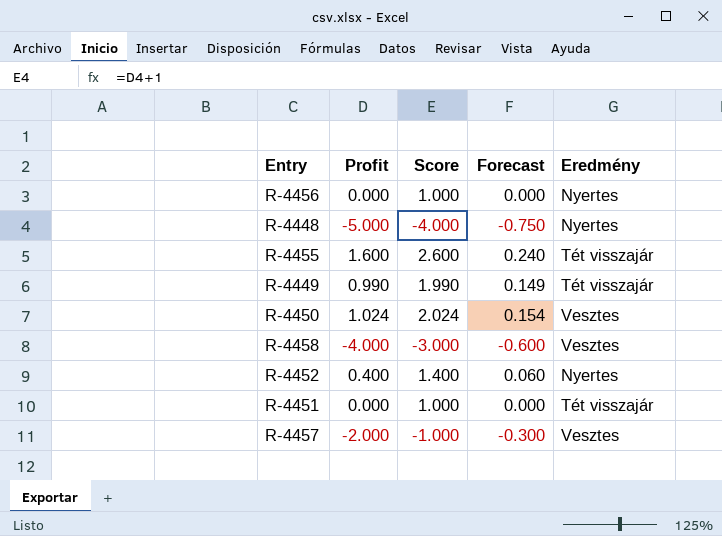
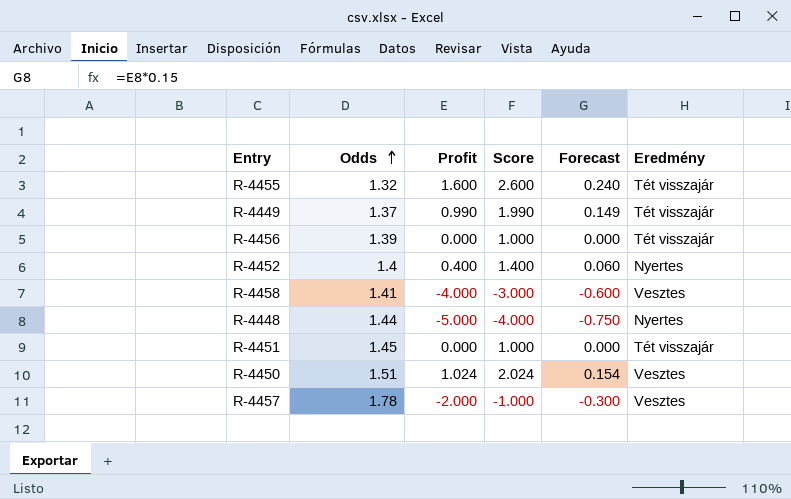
row order: none -> Odds ascending
column Odds | position: none -> 2
R-4456 | Eredmény: Nyertes -> Tét visszajár

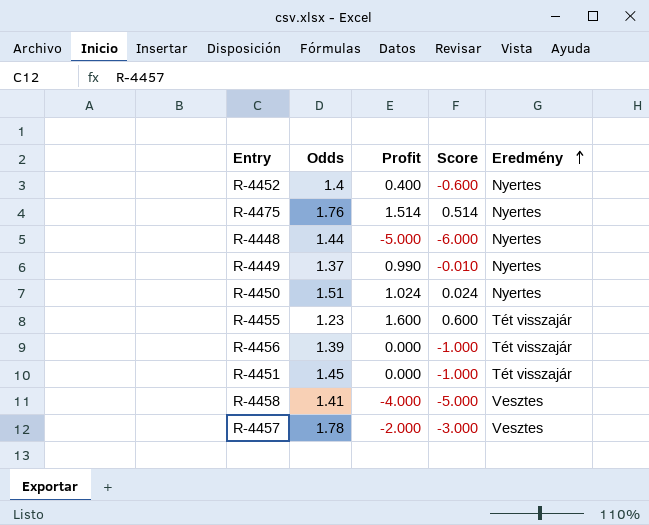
row order: Odds ascending -> Eredmény ascending
column Forecast | formula: [Profit] * 0.15 -> none
column Score | formula: [Profit] + 1 -> [Profit] - 1
row R-4475: none -> 1.76 | 1.514 | 0.514 | Nyertes
R-4449 | Eredmény: Tét visszajár -> Nyertes
R-4450 | Eredmény: Vesztes -> Nyertes
R-4455 | Odds: 1.32 -> 1.23

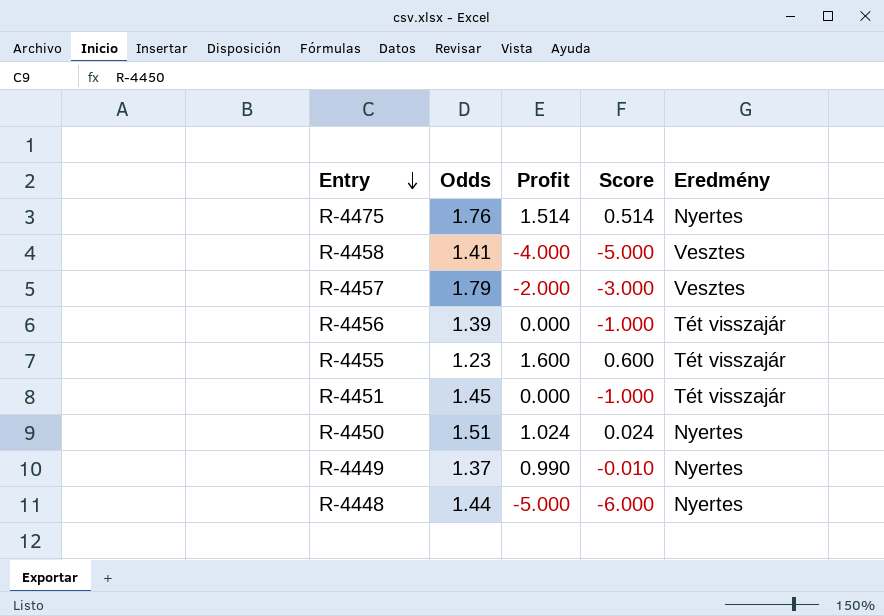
row order: Eredmény ascending -> Entry descending
row R-4452: 1.4 | 0.400 | -0.600 | Nyertes -> none
R-4457 | Odds: 1.78 -> 1.79

